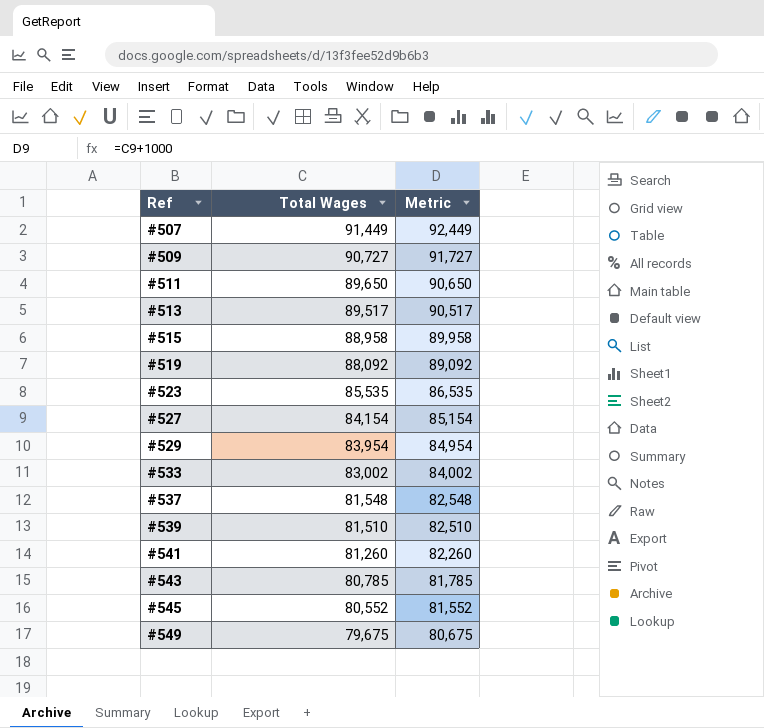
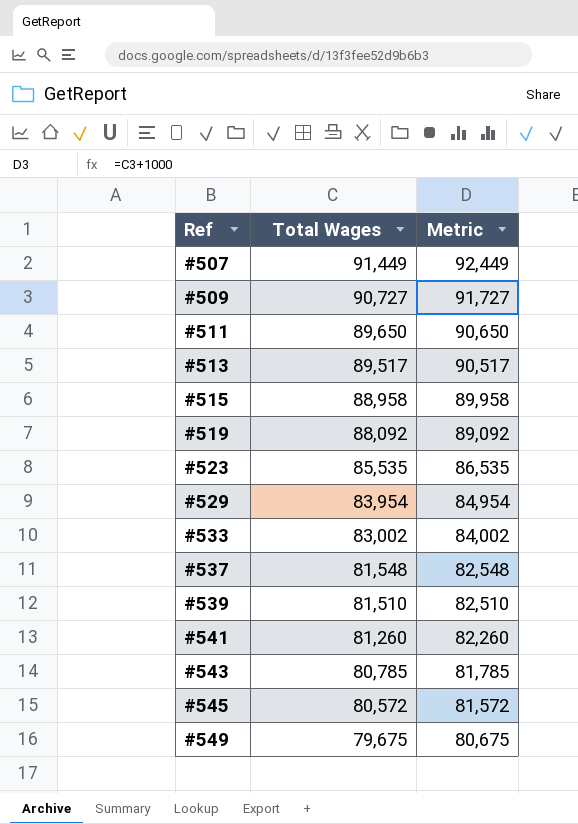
row #527: 84,154 | 85,154 -> none
#545 | Total Wages: 80,552 -> 80,572
#545 | Metric: 81,552 -> 81,572

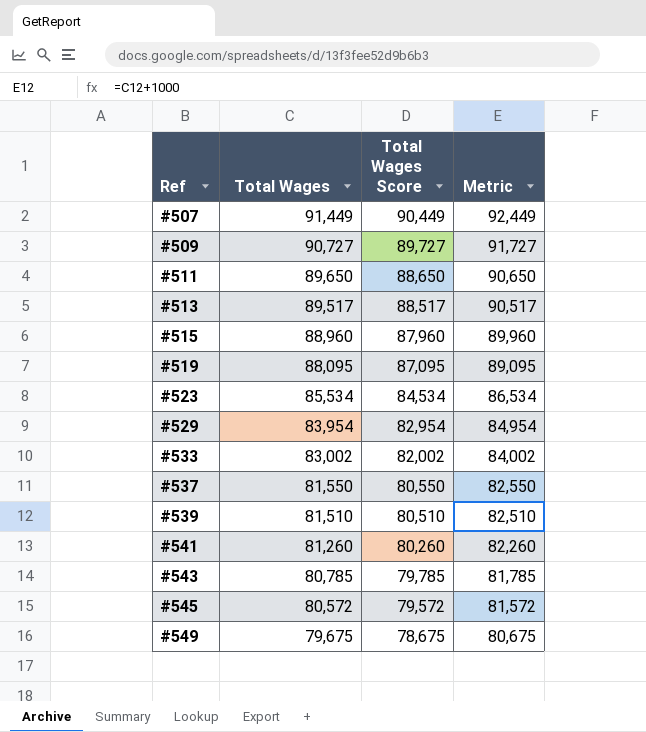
column Total Wages Score | formula: none -> [Total Wages] - 1000
#515 | Total Wages: 88,958 -> 88,960
#515 | Metric: 89,958 -> 89,960
#519 | Total Wages: 88,092 -> 88,095
#519 | Metric: 89,092 -> 89,095
#523 | Total Wages: 85,535 -> 85,534
#523 | Metric: 86,535 -> 86,534
#537 | Total Wages: 81,548 -> 81,550
#537 | Metric: 82,548 -> 82,550

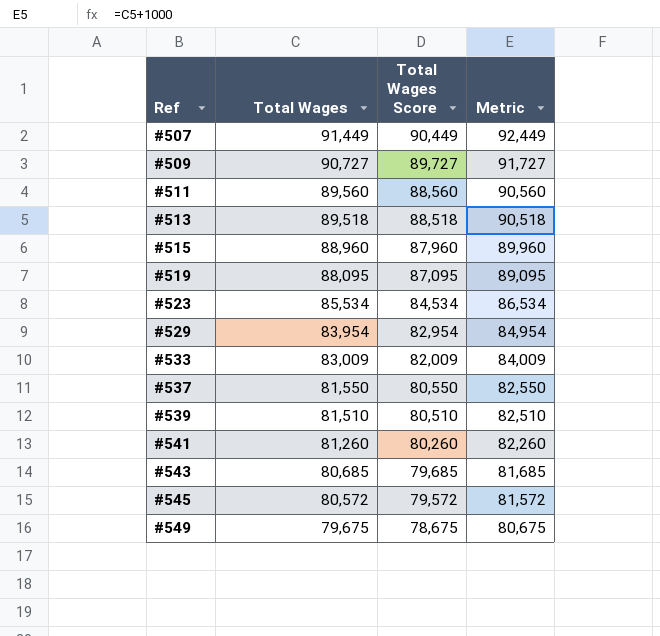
#511 | Total Wages: 89,650 -> 89,560
#511 | Total Wages Score: 88,650 -> 88,560
#511 | Metric: 90,650 -> 90,560
#513 | Total Wages: 89,517 -> 89,518
#513 | Total Wages Score: 88,517 -> 88,518
#513 | Metric: 90,517 -> 90,518
#533 | Total Wages: 83,002 -> 83,009
#533 | Total Wages Score: 82,002 -> 82,009
#533 | Metric: 84,002 -> 84,009
#543 | Total Wages: 80,785 -> 80,685
#543 | Total Wages Score: 79,785 -> 79,685
#543 | Metric: 81,785 -> 81,685

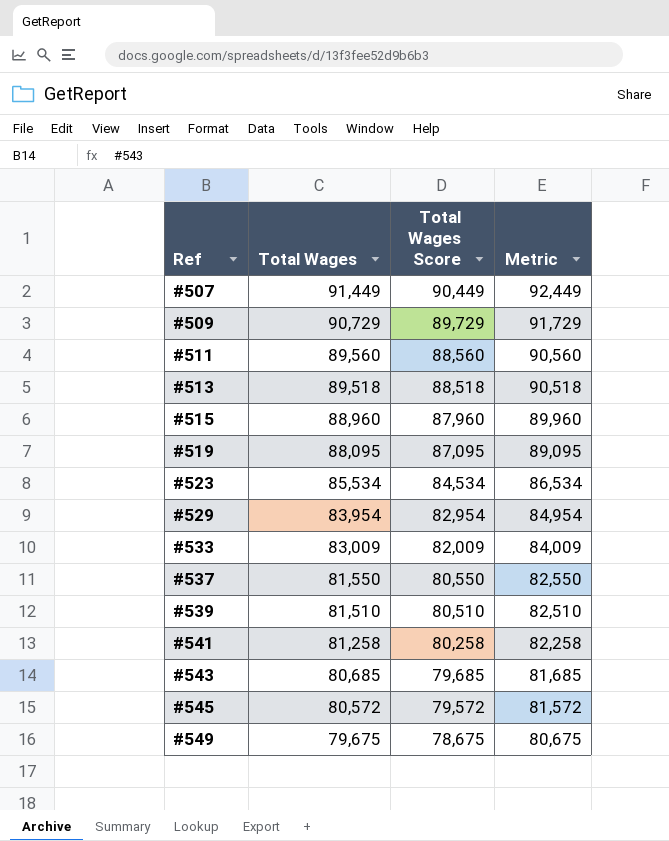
#509 | Total Wages: 90,727 -> 90,729
#509 | Total Wages Score: 89,727 -> 89,729
#509 | Metric: 91,727 -> 91,729
#541 | Total Wages: 81,260 -> 81,258
#541 | Total Wages Score: 80,260 -> 80,258
#541 | Metric: 82,260 -> 82,258

